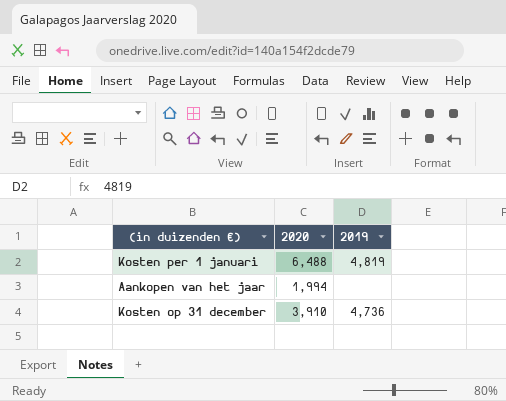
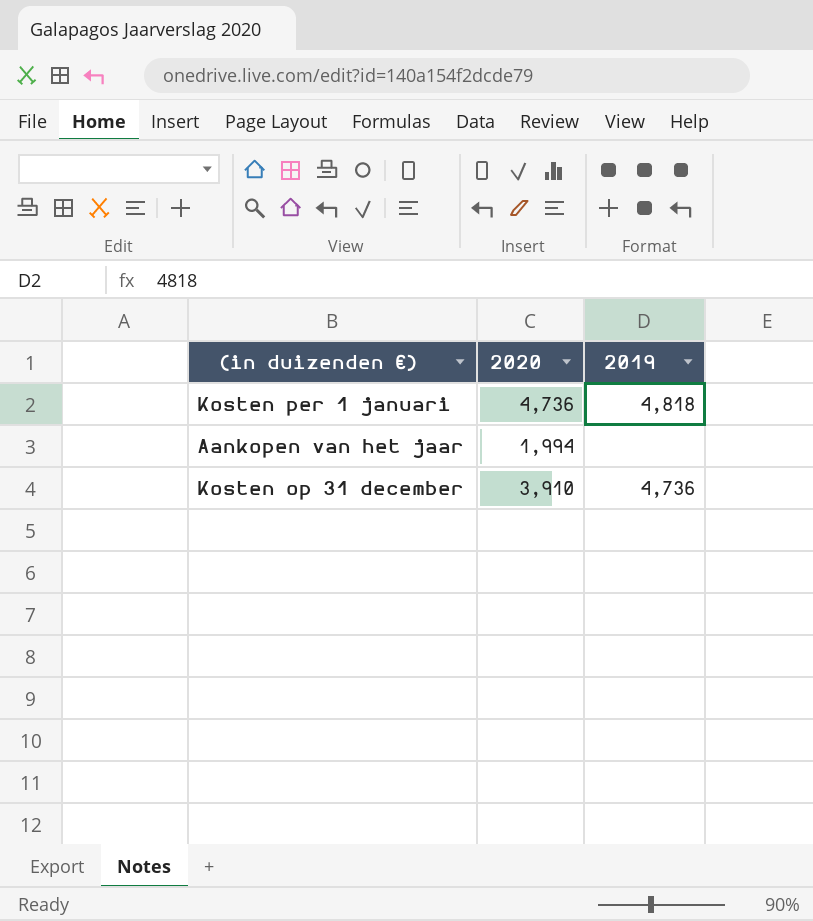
Kosten per 1 januari | 2020: 6,488 -> 4,736
Kosten per 1 januari | 2019: 4,819 -> 4,818

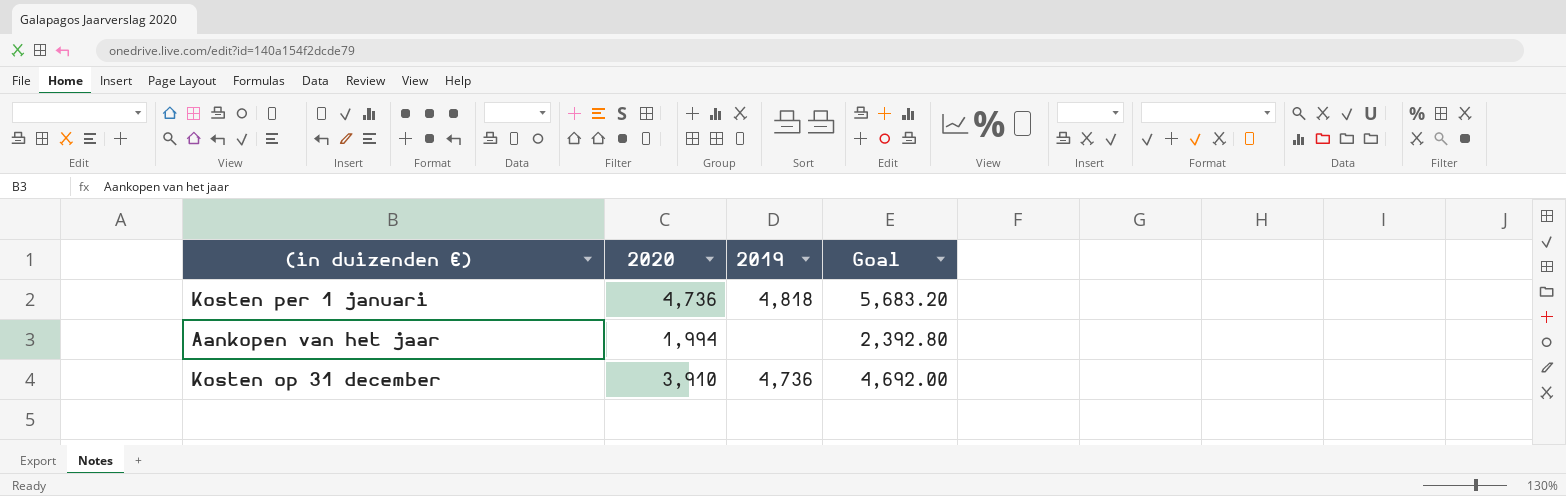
column Goal | formula: none -> [2020] * 1.2

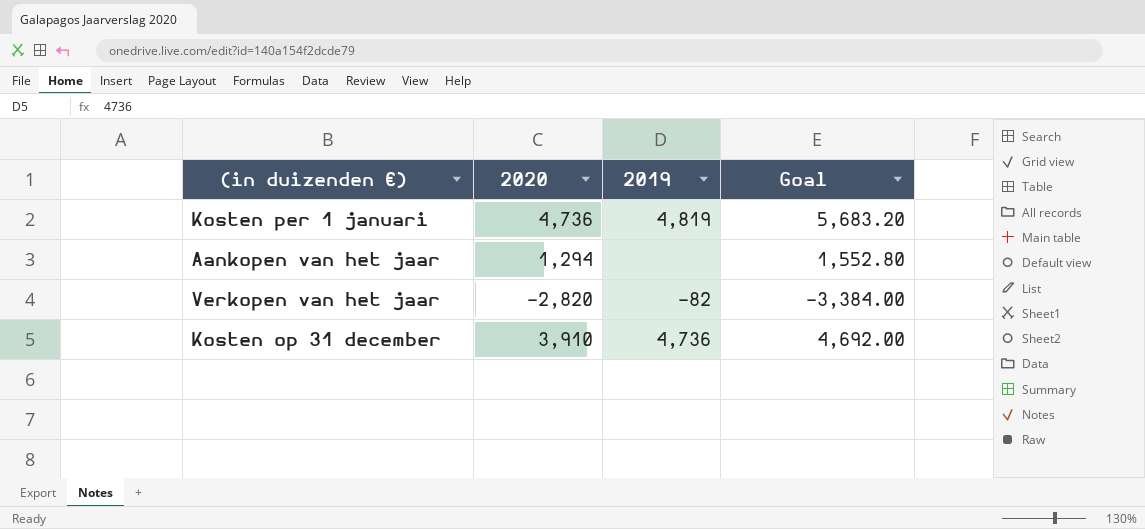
Kosten per 1 januari | 2019: 4,818 -> 4,819
Aankopen van het jaar | 2020: 1,994 -> 1,294
Aankopen van het jaar | Goal: 2,392.80 -> 1,552.80
row Verkopen van het jaar: none -> -2,820 | -82 | -3,384.00

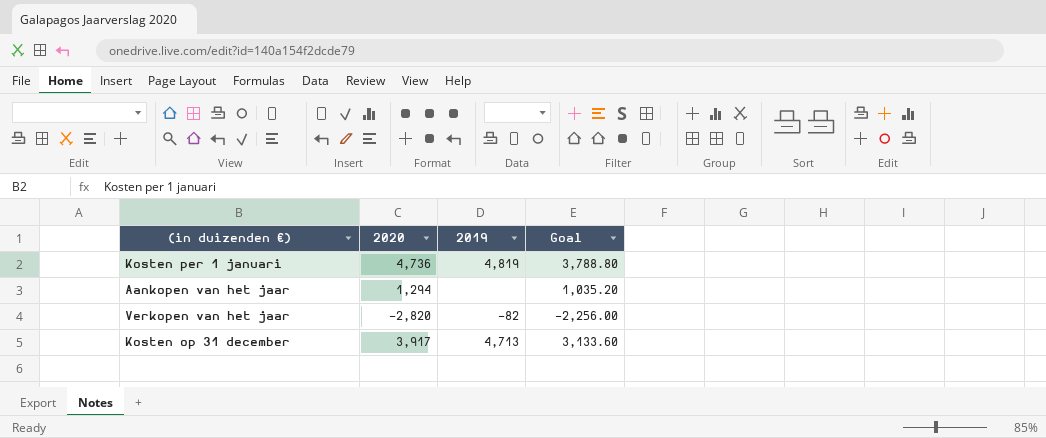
column Goal | formula: [2020] * 1.2 -> [2020] * 0.8
Kosten op 31 december | 2020: 3,910 -> 3,917
Kosten op 31 december | 2019: 4,736 -> 4,713

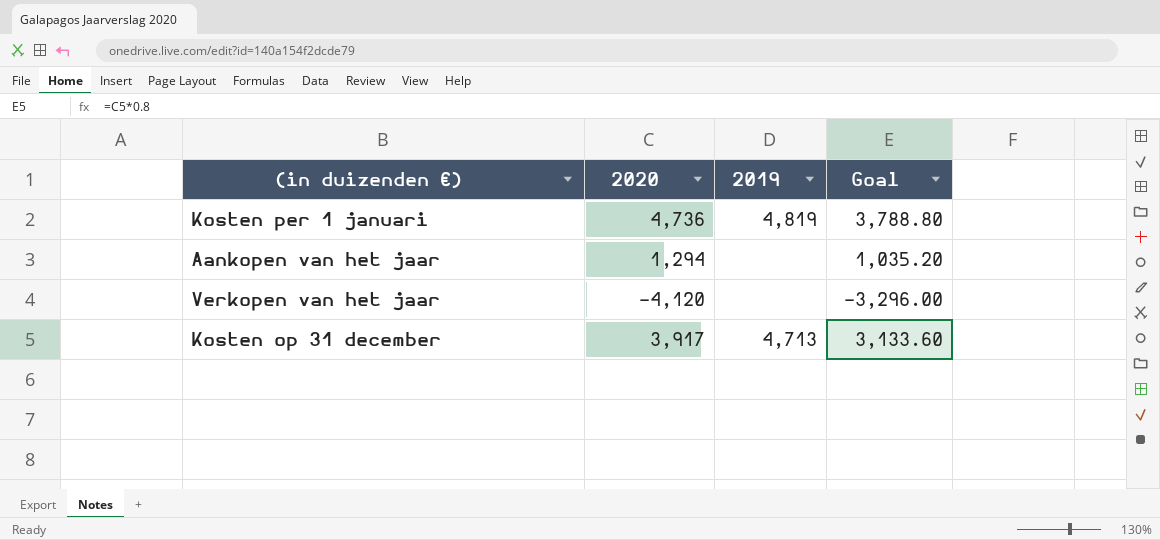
Verkopen van het jaar | 2020: -2,820 -> -4,120
Verkopen van het jaar | 2019: -82 -> none
Verkopen van het jaar | Goal: -2,256.00 -> -3,296.00

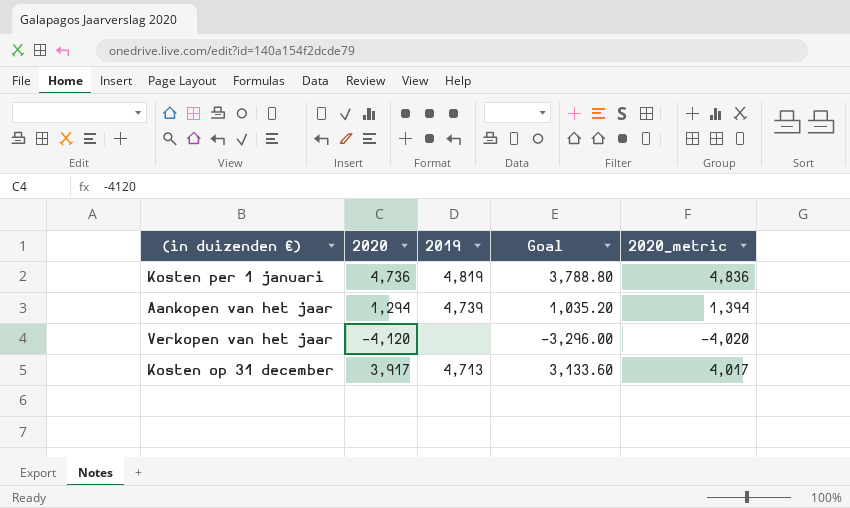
column 2020_metric | formula: none -> [2020] + 100
Aankopen van het jaar | 2019: none -> 4,739

